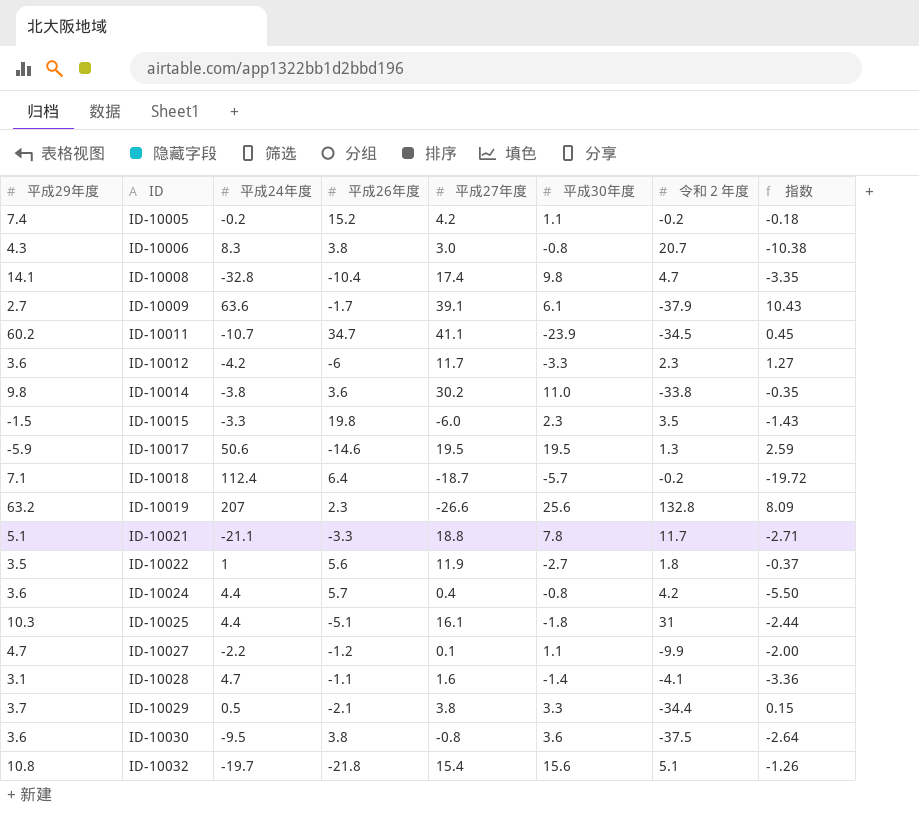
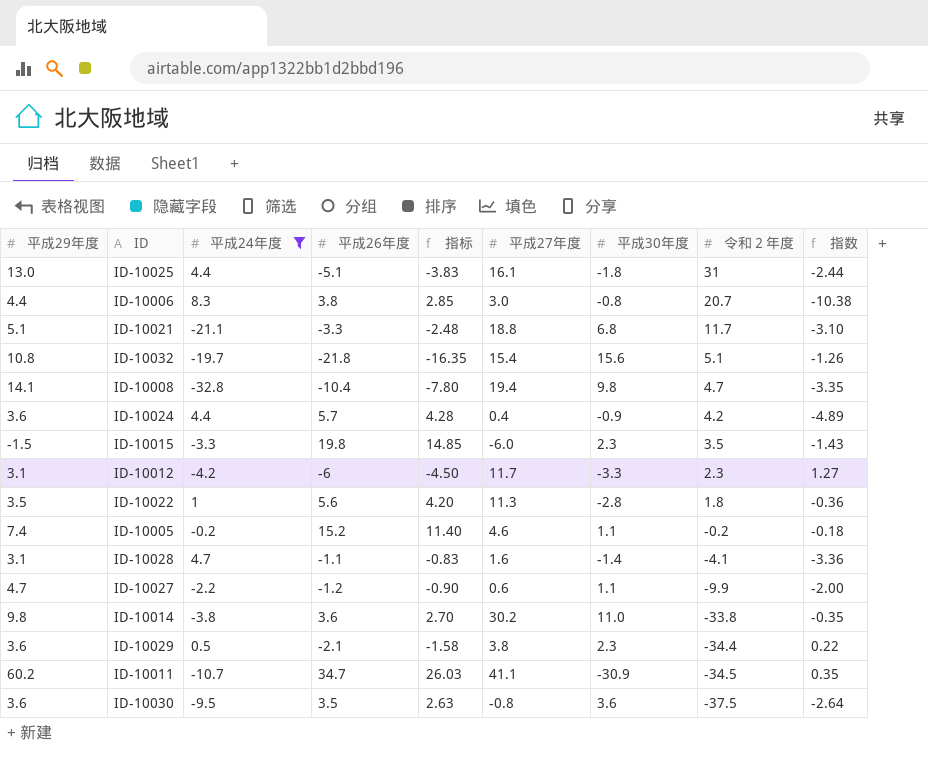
filter: none -> 平成24年度 <= 8.3
row order: ID ascending -> 令和２年度 descending
column 指标 | formula: none -> [平成26年度] * 0.75
ID-10025 | 平成29年度: 10.3 -> 13.0
ID-10006 | 平成29年度: 4.3 -> 4.4
ID-10021 | 平成30年度: 7.8 -> 6.8
ID-10021 | 指数: -2.71 -> -3.10
ID-10008 | 平成27年度: 17.4 -> 19.4
ID-10024 | 平成30年度: -0.8 -> -0.9
ID-10024 | 指数: -5.50 -> -4.89
ID-10012 | 平成29年度: 3.6 -> 3.1
ID-10022 | 平成27年度: 11.9 -> 11.3
ID-10022 | 平成30年度: -2.7 -> -2.8
ID-10022 | 指数: -0.37 -> -0.36
ID-10005 | 平成27年度: 4.2 -> 4.6
ID-10027 | 平成27年度: 0.1 -> 0.6
ID-10029 | 平成29年度: 3.7 -> 3.6
ID-10029 | 平成30年度: 3.3 -> 2.3
ID-10029 | 指数: 0.15 -> 0.22
ID-10011 | 平成30年度: -23.9 -> -30.9
ID-10011 | 指数: 0.45 -> 0.35
ID-10030 | 平成26年度: 3.8 -> 3.5

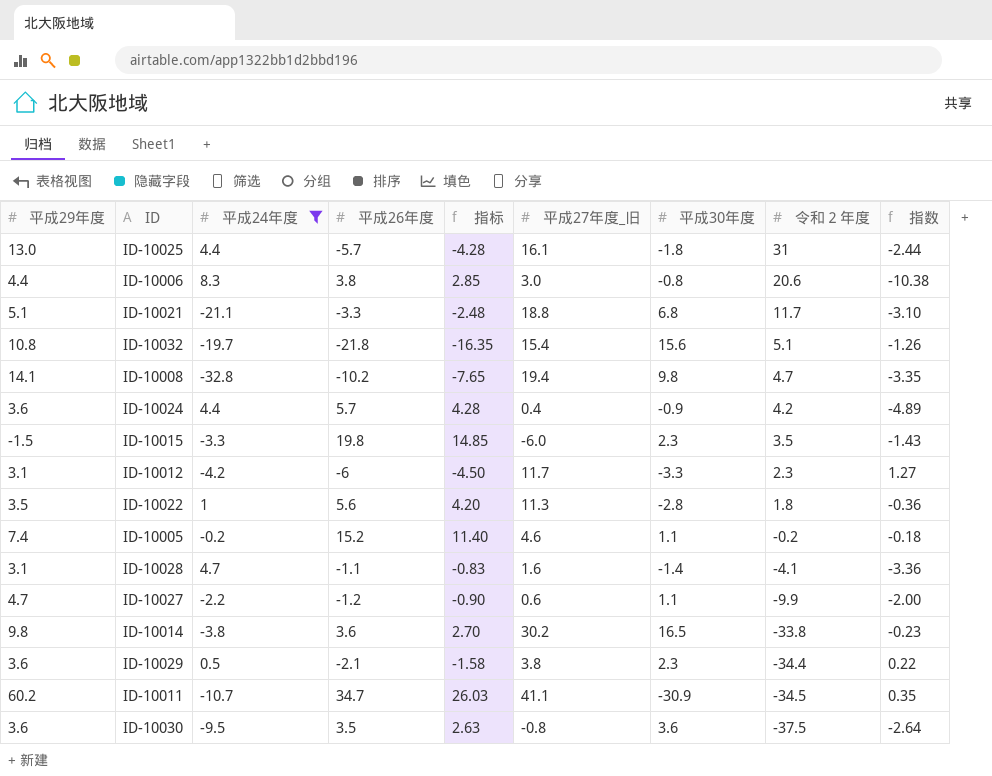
column name: 平成27年度 -> 平成27年度_旧
ID-10025 | 平成26年度: -5.1 -> -5.7
ID-10025 | 指标: -3.83 -> -4.28
ID-10006 | 令和２年度: 20.7 -> 20.6
ID-10008 | 平成26年度: -10.4 -> -10.2
ID-10008 | 指标: -7.80 -> -7.65
ID-10014 | 平成30年度: 11.0 -> 16.5
ID-10014 | 指数: -0.35 -> -0.23

